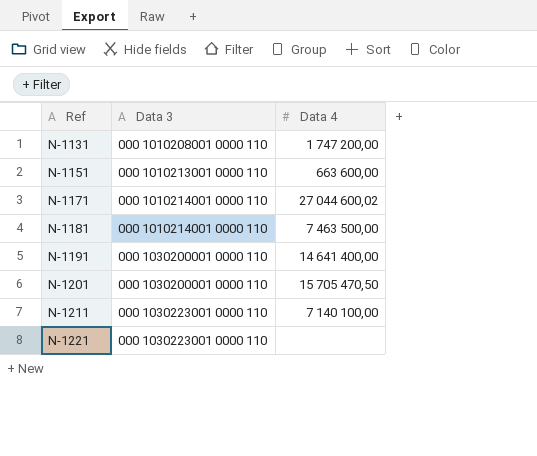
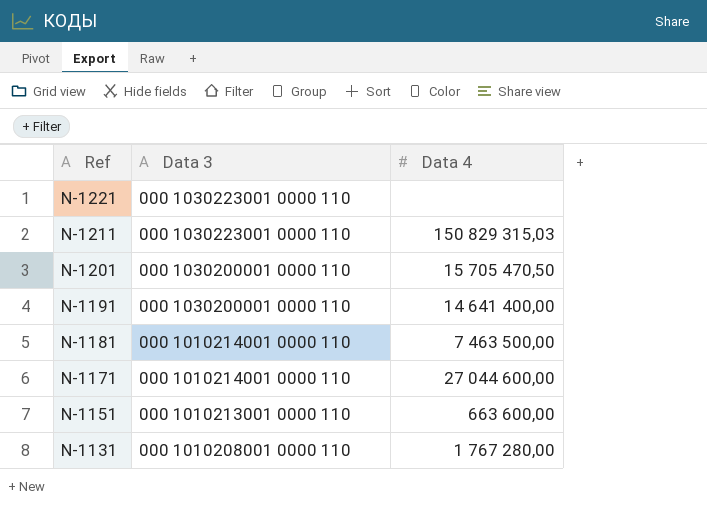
row order: Ref ascending -> Ref descending
N-1211 | Data 4: 7 140 100,00 -> 150 829 315,03
N-1171 | Data 4: 27 044 600,02 -> 27 044 600,00
N-1131 | Data 4: 1 747 200,00 -> 1 767 280,00

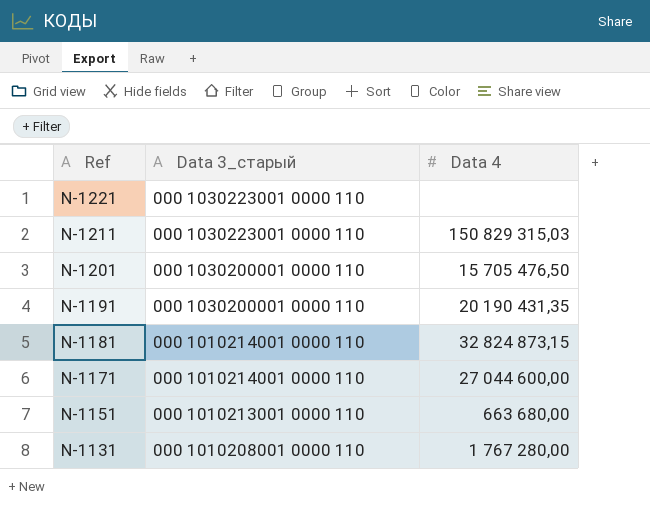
column name: Data 3 -> Data 3_старый
N-1201 | Data 4: 15 705 470,50 -> 15 705 476,50
N-1191 | Data 4: 14 641 400,00 -> 20 190 431,35
N-1181 | Data 4: 7 463 500,00 -> 32 824 873,15
N-1151 | Data 4: 663 600,00 -> 663 680,00

